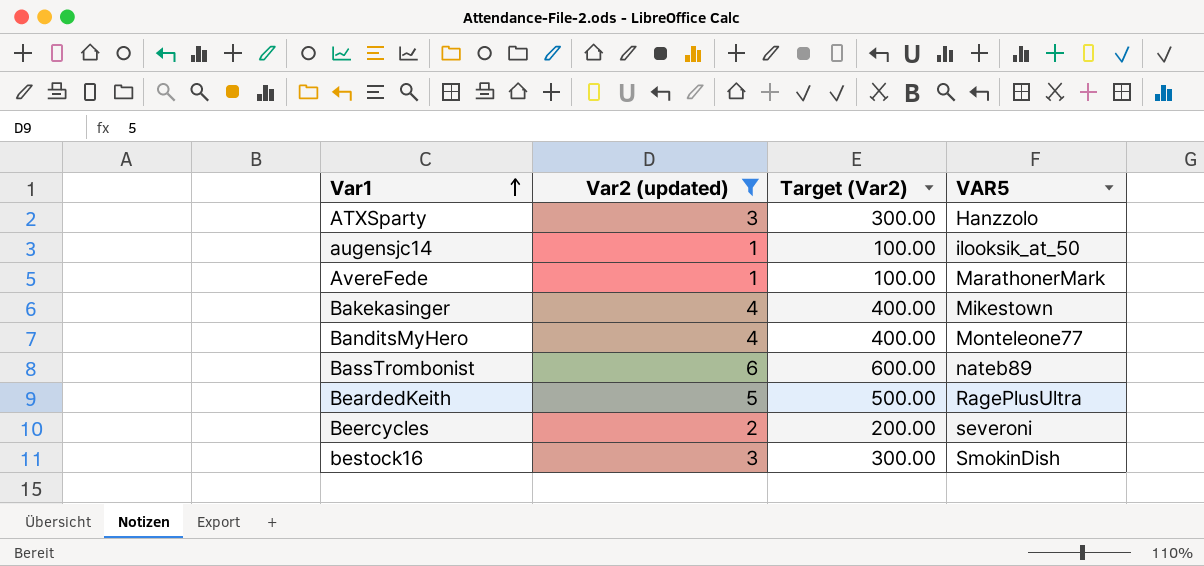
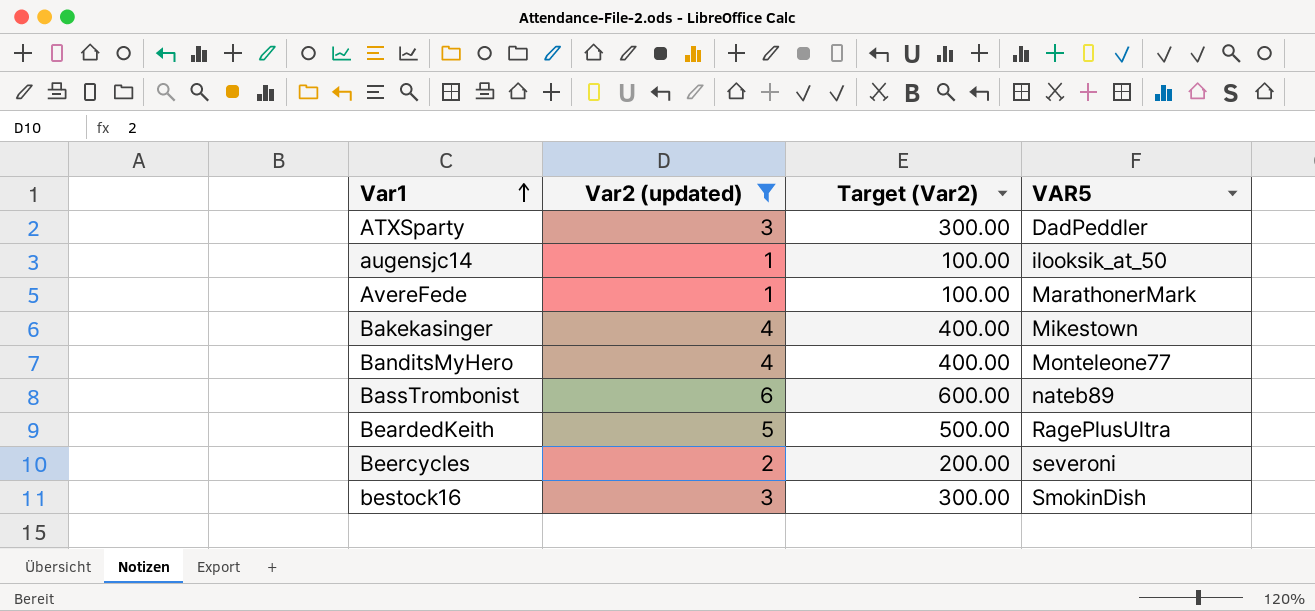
ATXSparty | VAR5: Hanzzolo -> DadPeddler

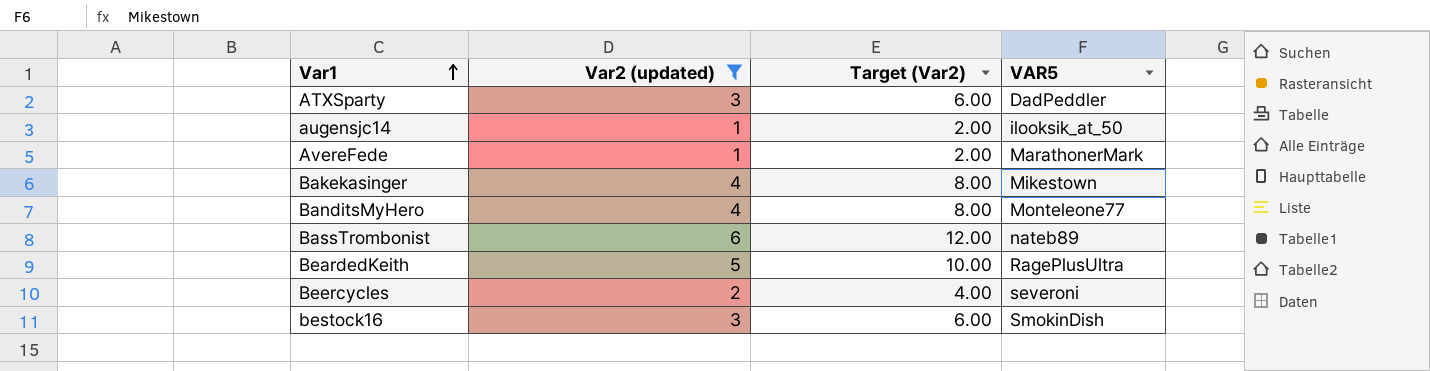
column Target (Var2) | formula: [Var2 (updated)] * 100 -> [Var2 (updated)] * 2

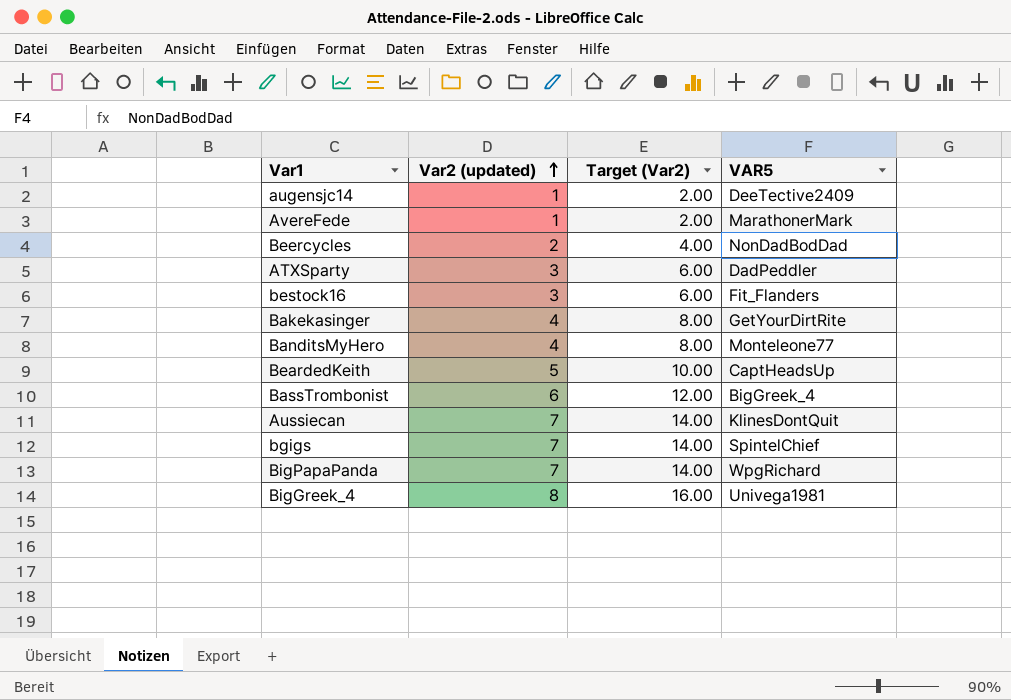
filter: Var2 (updated) <= 6 -> none
row order: Var1 ascending -> Var2 (updated) ascending
augensjc14 | VAR5: ilooksik_at_50 -> DeeTective2409
Beercycles | VAR5: severoni -> NonDadBodDad
bestock16 | VAR5: SmokinDish -> Fit_Flanders
Bakekasinger | VAR5: Mikestown -> GetYourDirtRite
BeardedKeith | VAR5: RagePlusUltra -> CaptHeadsUp
BassTrombonist | VAR5: nateb89 -> BigGreek_4

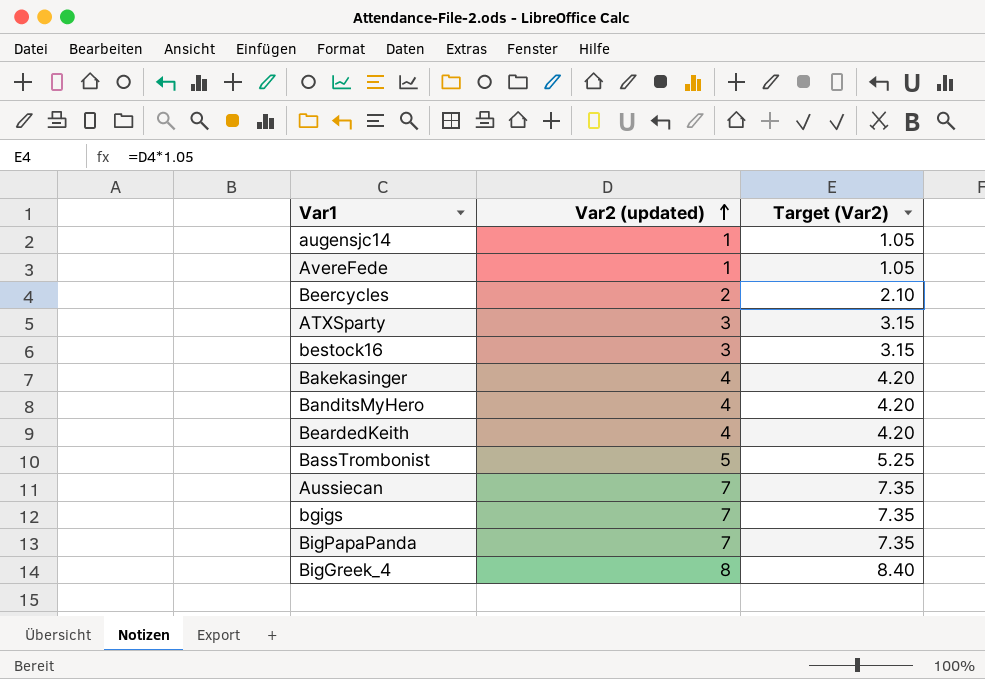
column VAR5 | position: 4 -> none
column Target (Var2) | formula: [Var2 (updated)] * 2 -> [Var2 (updated)] * 1.05
BeardedKeith | Var2 (updated): 5 -> 4
BassTrombonist | Var2 (updated): 6 -> 5

